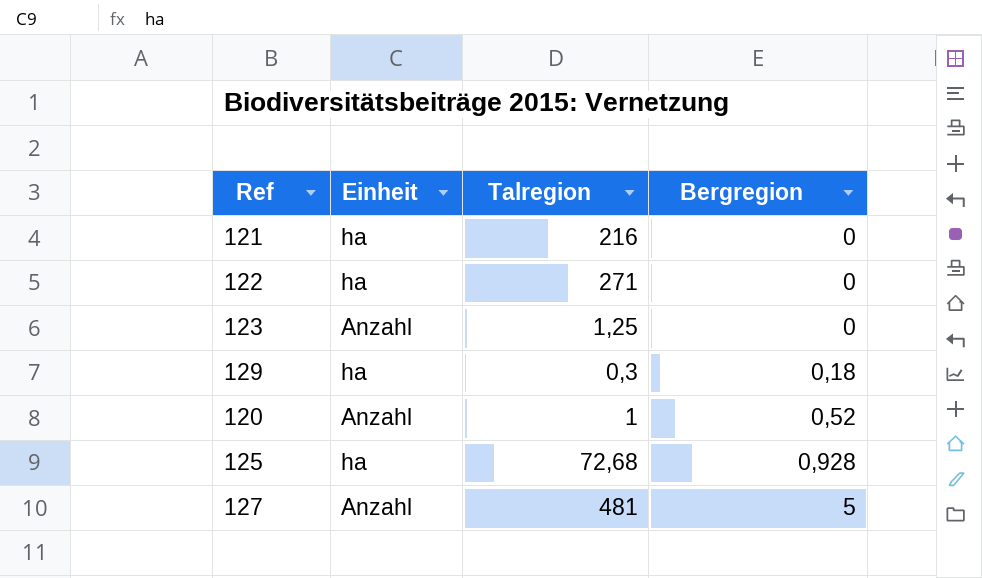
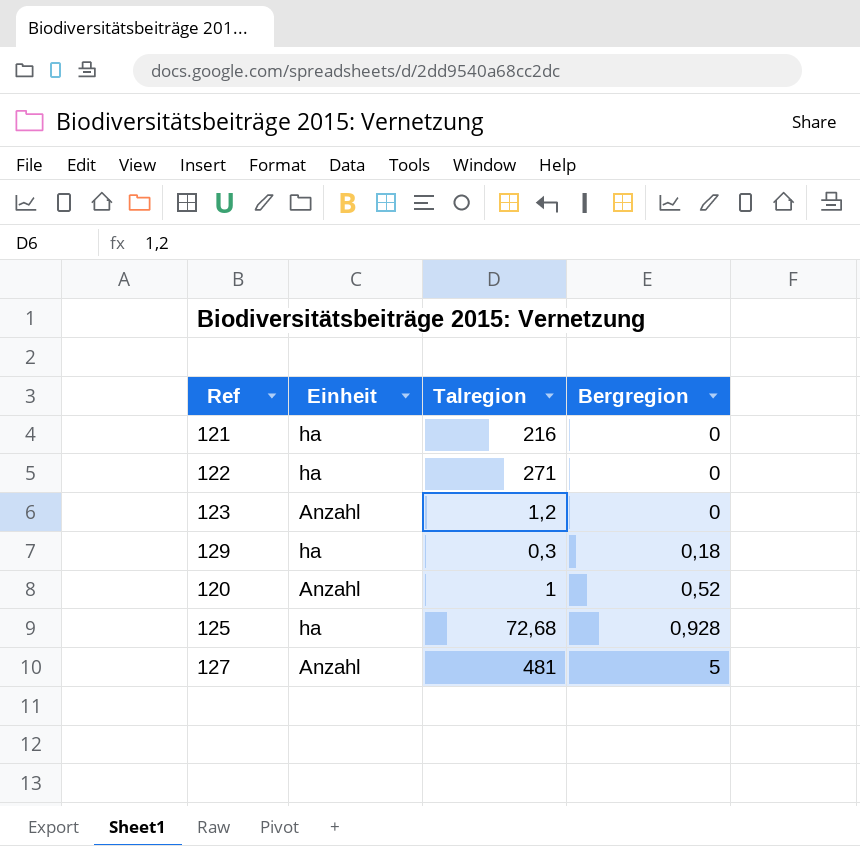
123 | Talregion: 1,25 -> 1,2

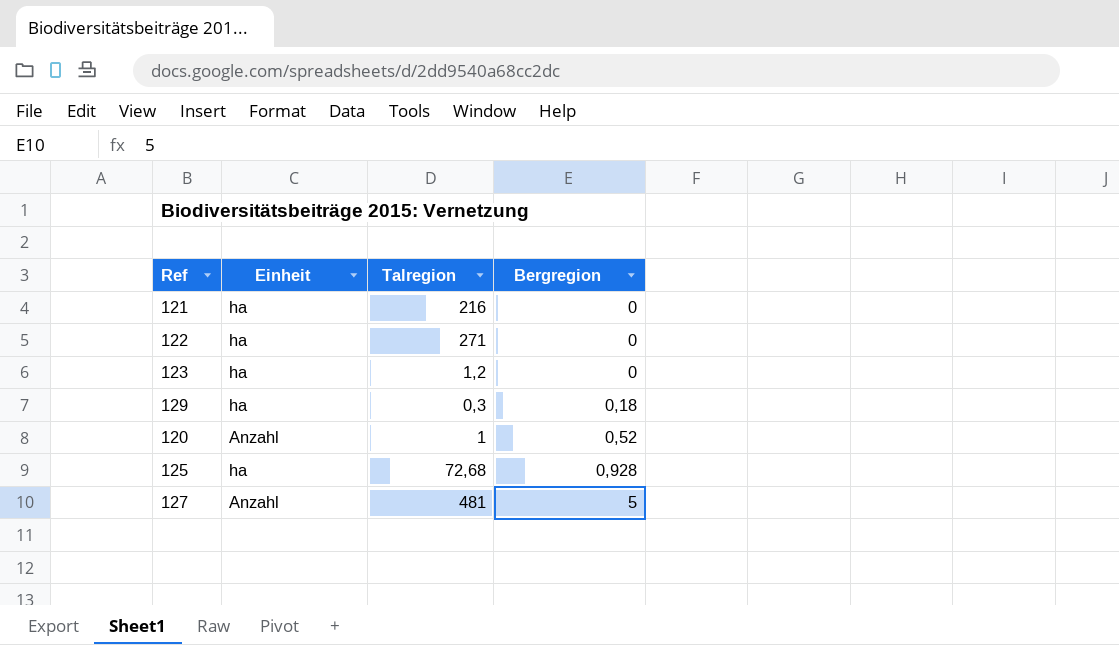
123 | Einheit: Anzahl -> ha

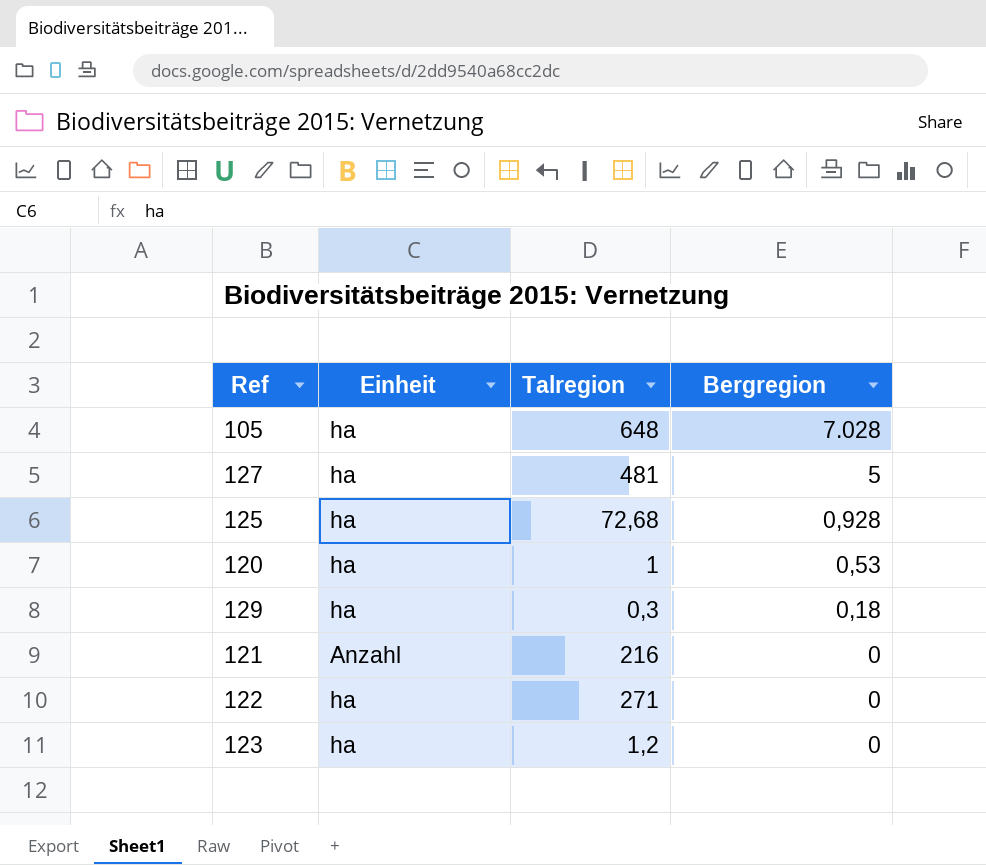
row order: Bergregion ascending -> Bergregion descending
row 105: none -> ha | 648 | 7.028
127 | Einheit: Anzahl -> ha
120 | Einheit: Anzahl -> ha
120 | Bergregion: 0,52 -> 0,53
121 | Einheit: ha -> Anzahl

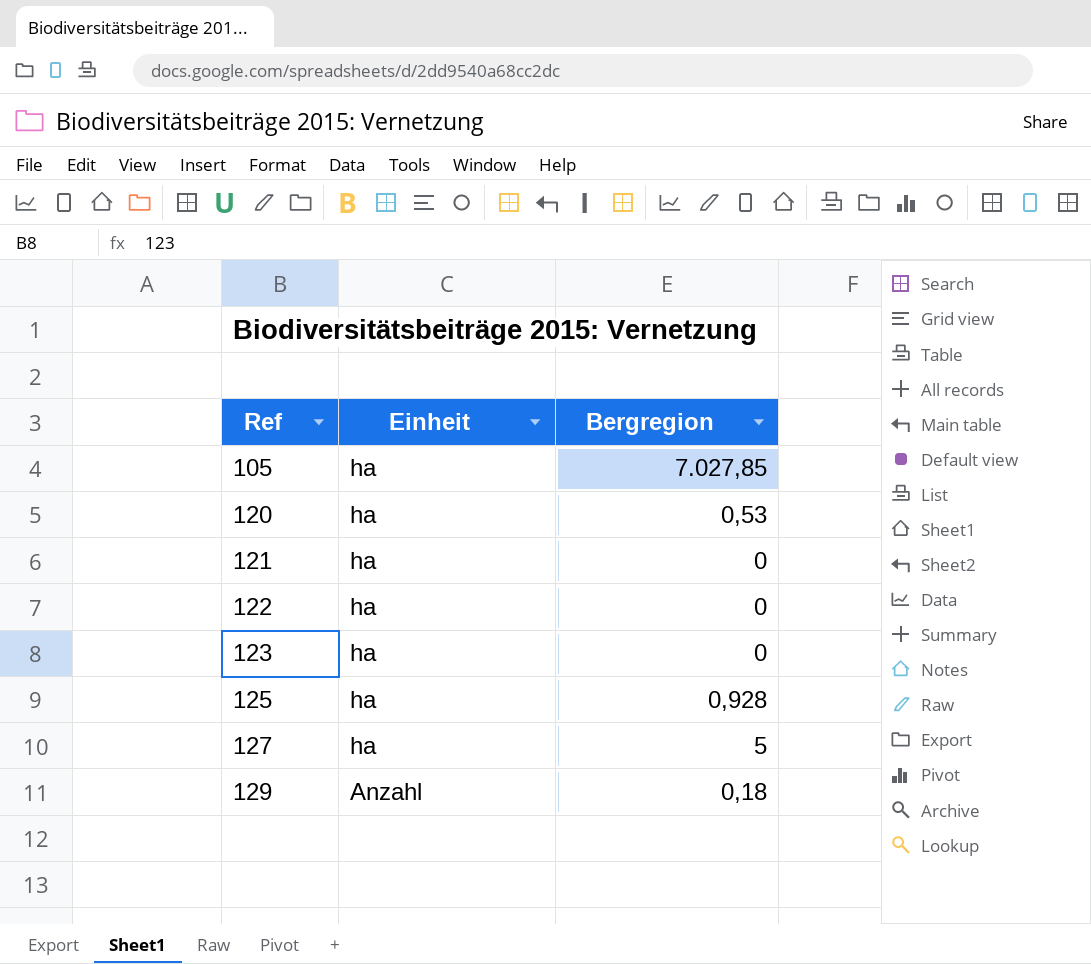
row order: Bergregion descending -> Ref ascending
column Talregion | position: 3 -> none
105 | Bergregion: 7.028 -> 7.027,85
121 | Einheit: Anzahl -> ha
129 | Einheit: ha -> Anzahl

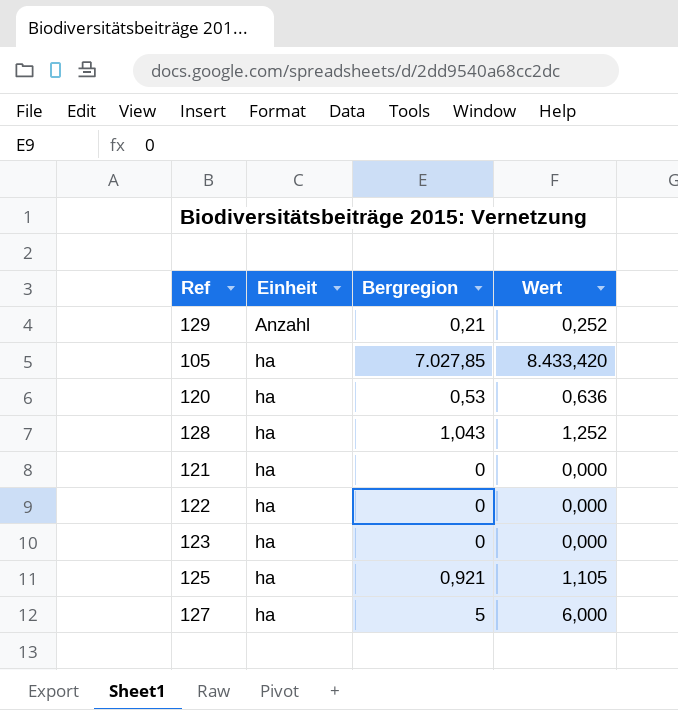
row order: Ref ascending -> Einheit ascending
column Wert | formula: none -> [Bergregion] * 1,2
129 | Bergregion: 0,18 -> 0,21
row 128: none -> ha | 1,043 | 1,252
125 | Bergregion: 0,928 -> 0,921

